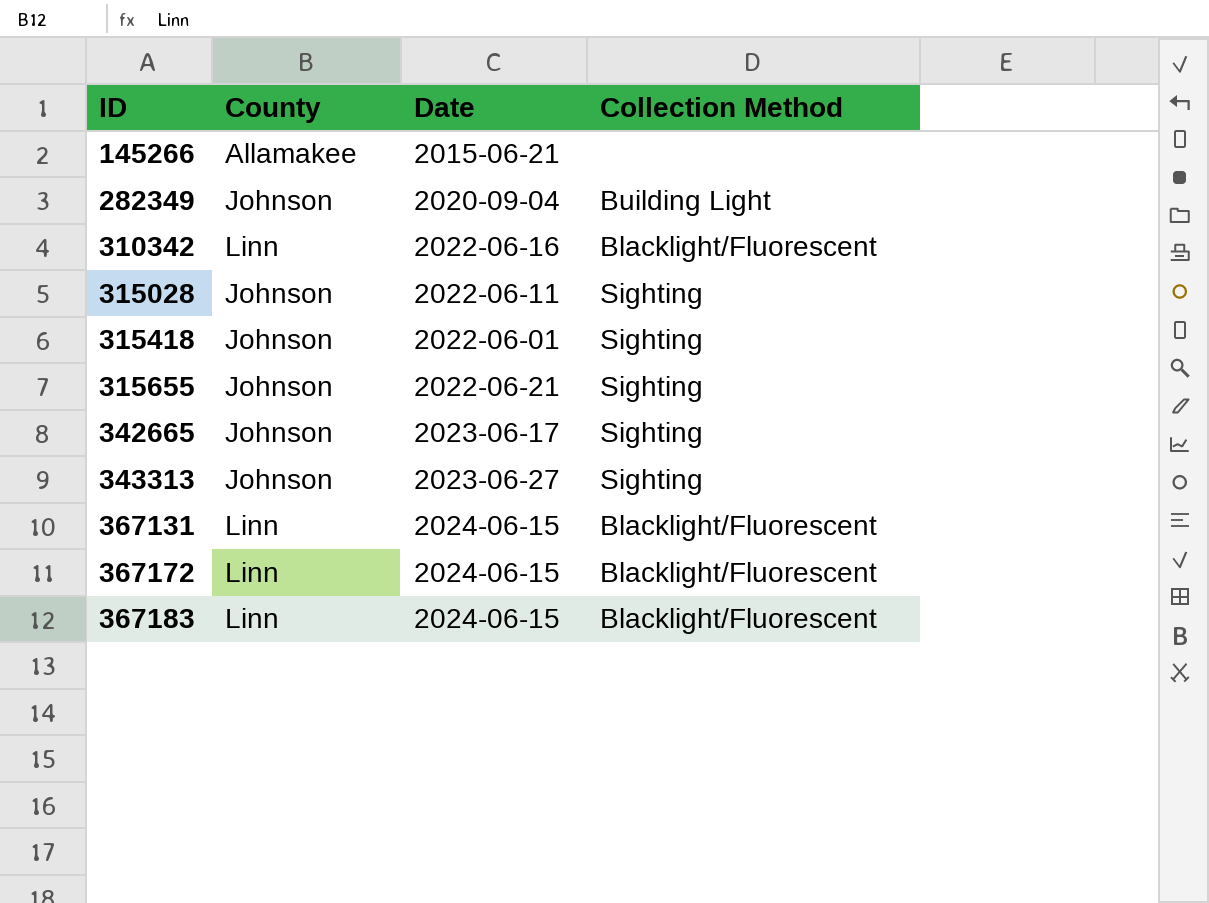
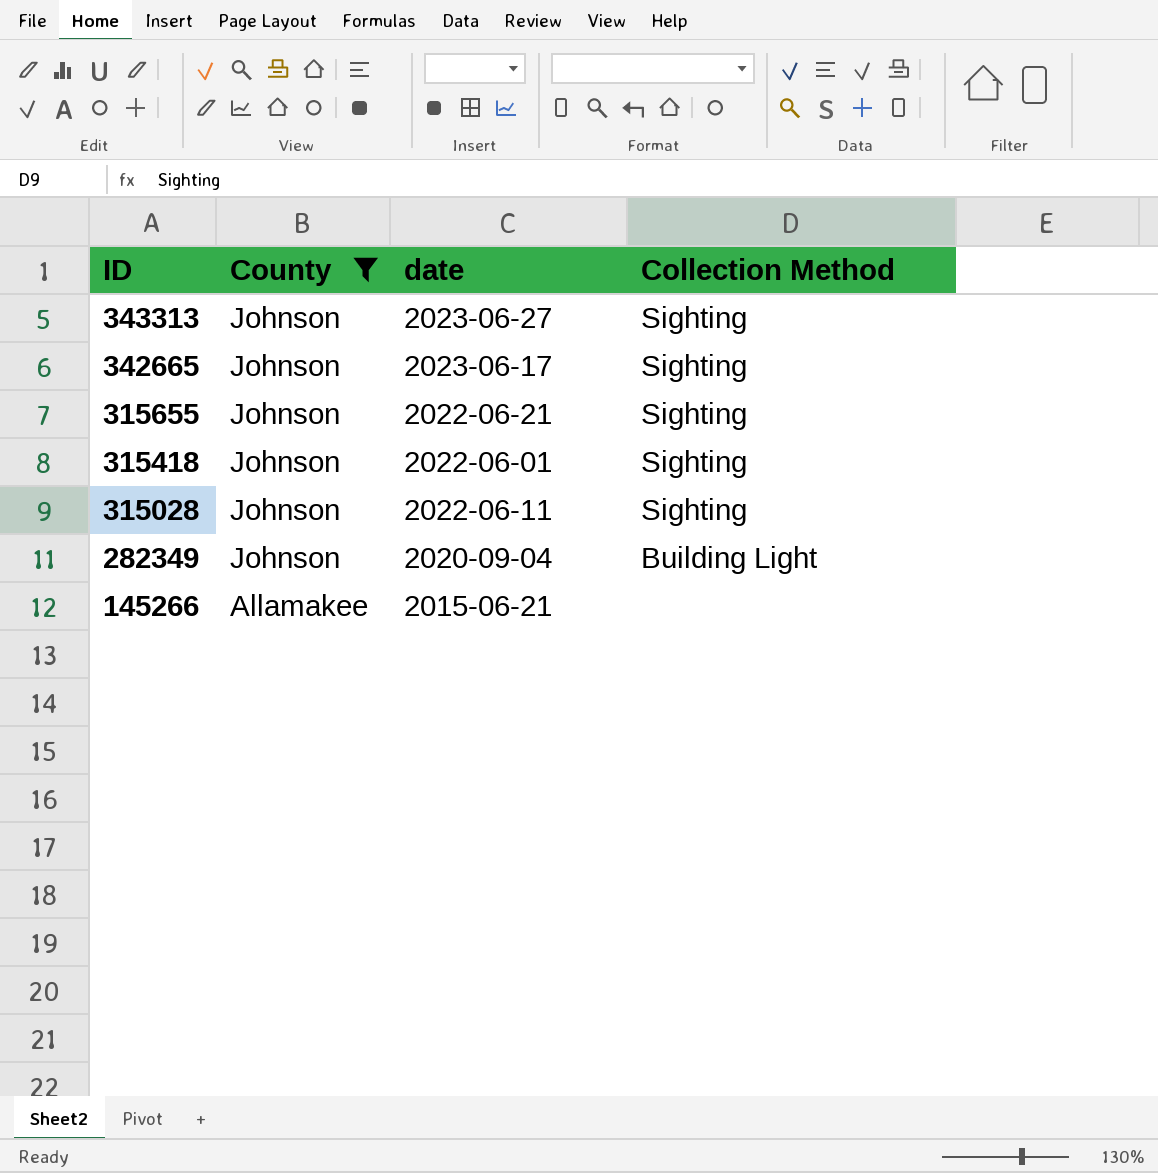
filter: none -> County != Linn
row order: ID ascending -> ID descending
column name: Date -> date

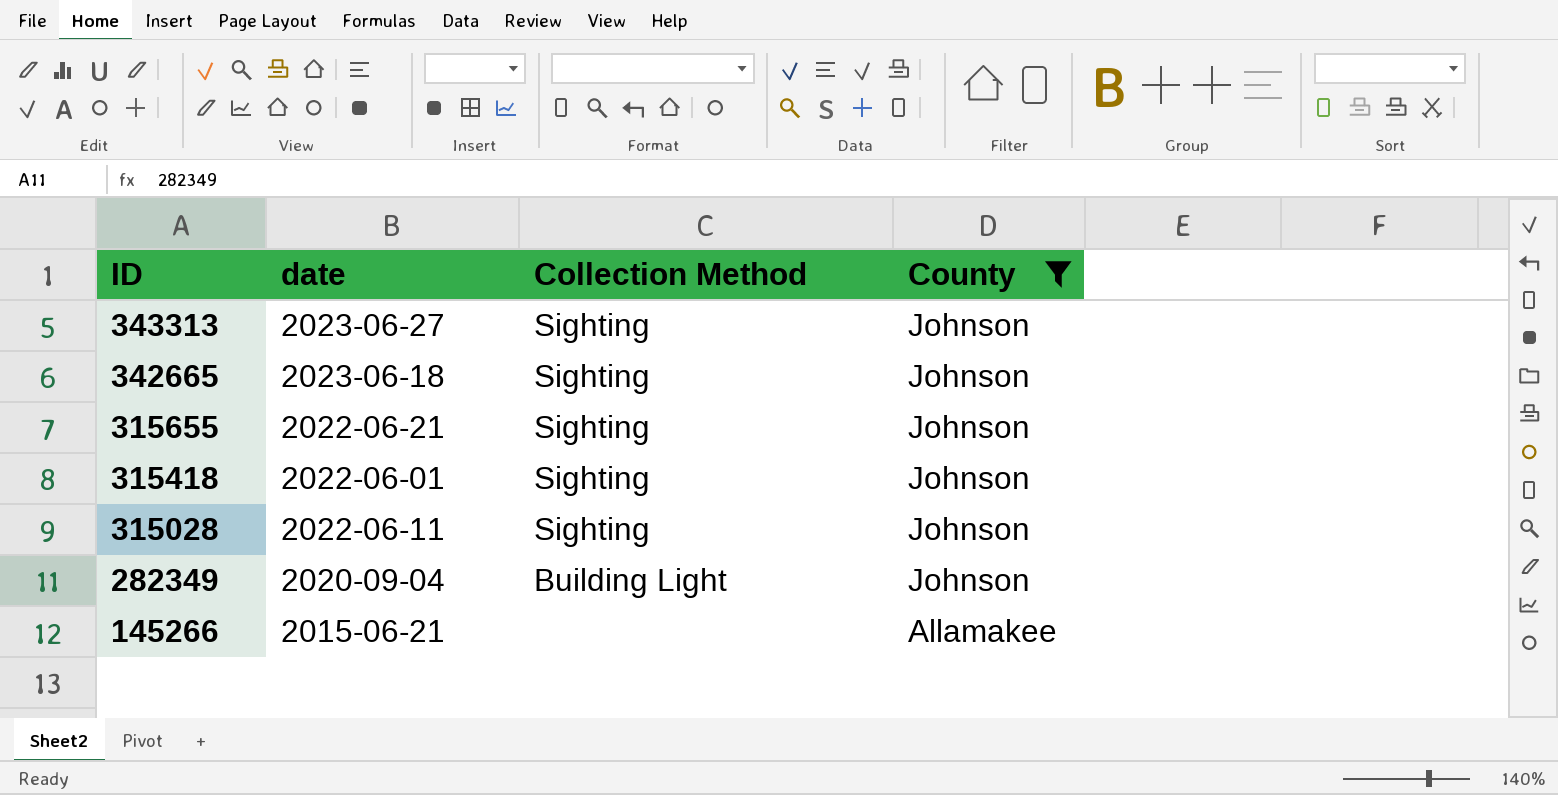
column County | position: 2 -> 4
342665 | date: 2023-06-17 -> 2023-06-18

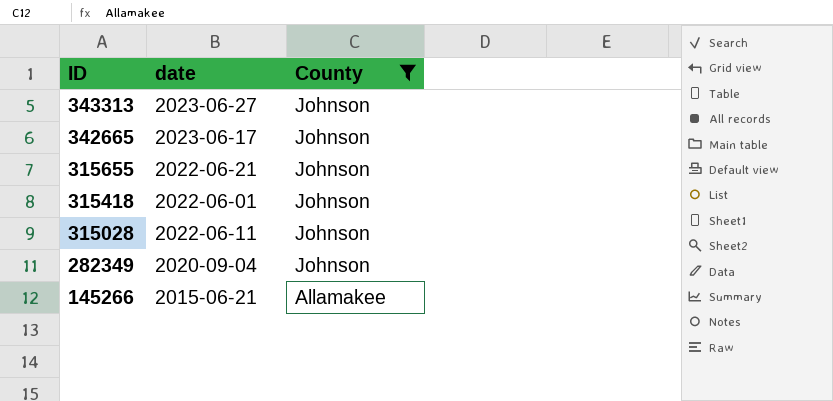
column Collection Method | position: 3 -> none
342665 | date: 2023-06-18 -> 2023-06-17

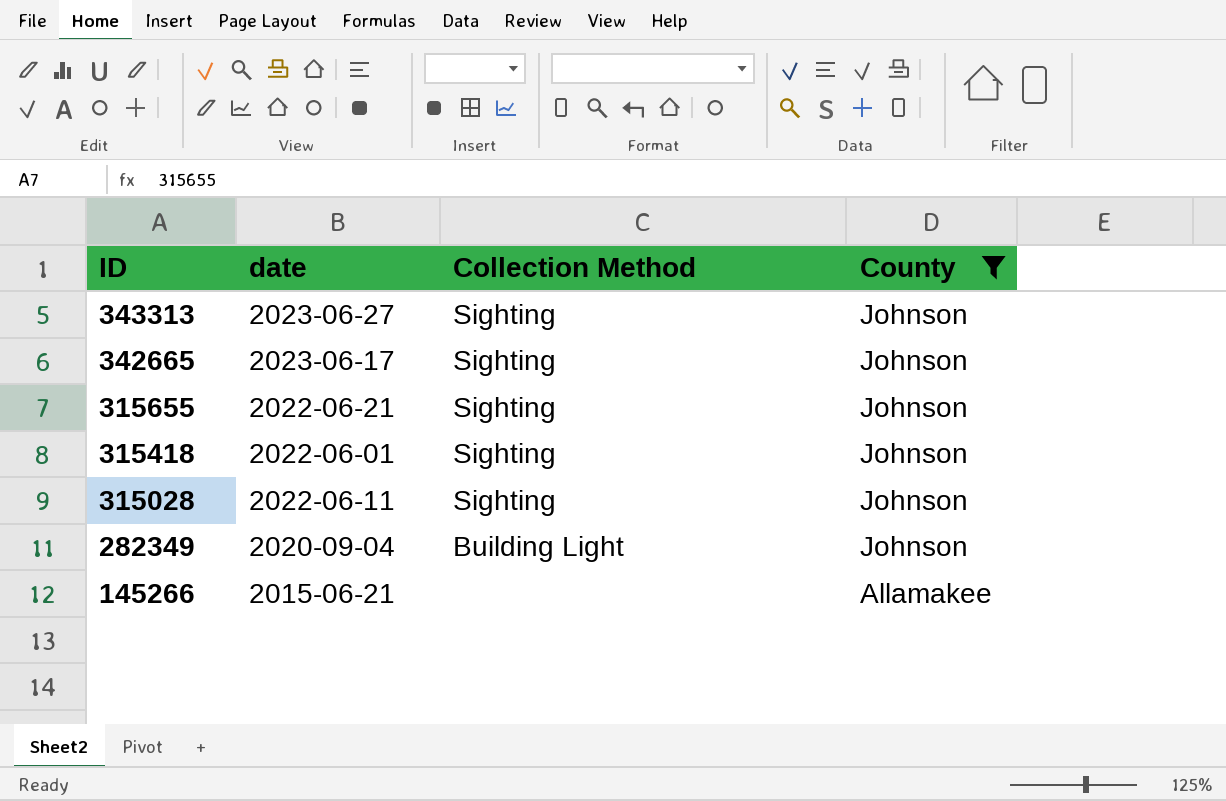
column Collection Method | position: none -> 3

